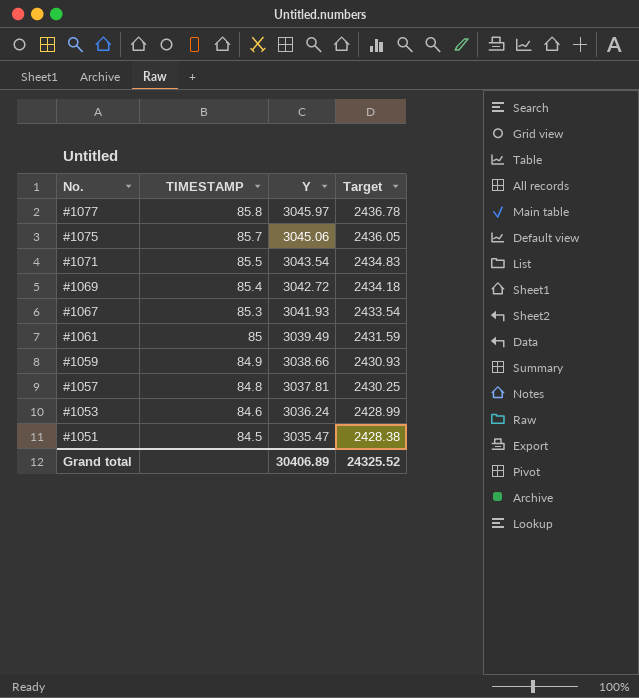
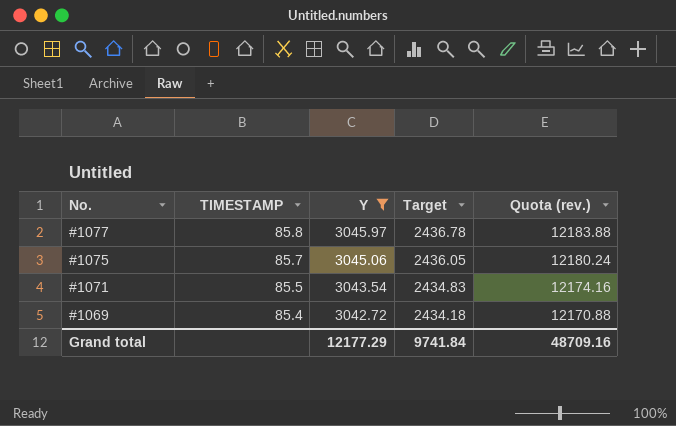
filter: none -> Y >= 3042.72
column Quota (rev.) | formula: none -> [Y] * 4
Grand total | Y: 30406.89 -> 12177.29
Grand total | Target: 24325.52 -> 9741.84

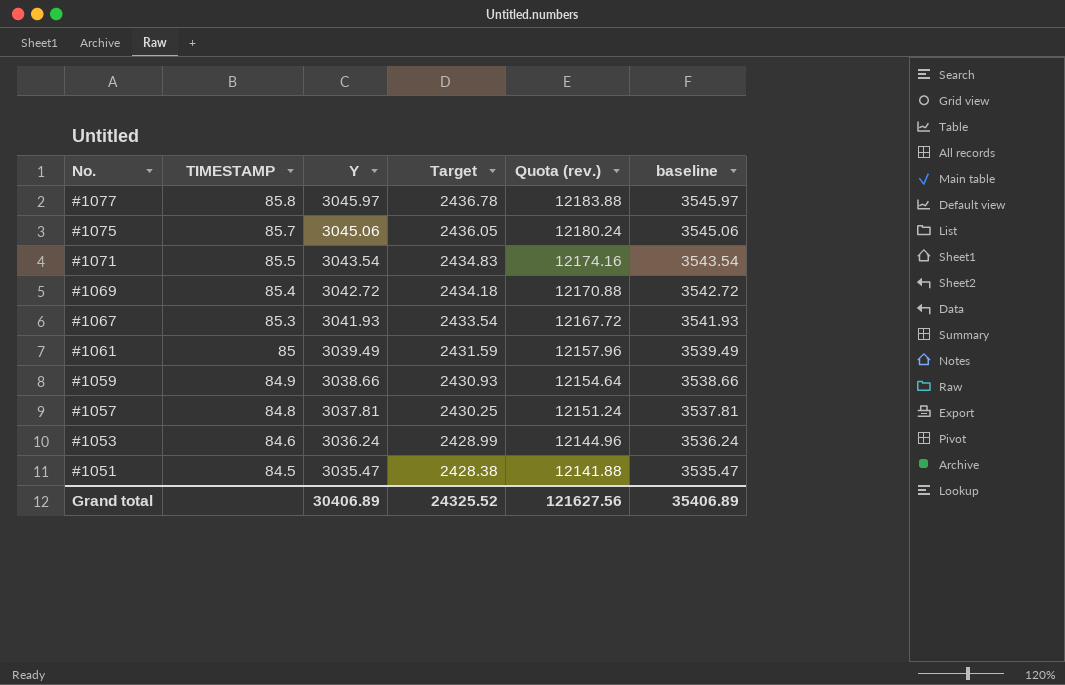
filter: Y >= 3042.72 -> none
column baseline | formula: none -> [Y] + 500
Grand total | Y: 12177.29 -> 30406.89
Grand total | Target: 9741.84 -> 24325.52
Grand total | Quota (rev.): 48709.16 -> 121627.56

